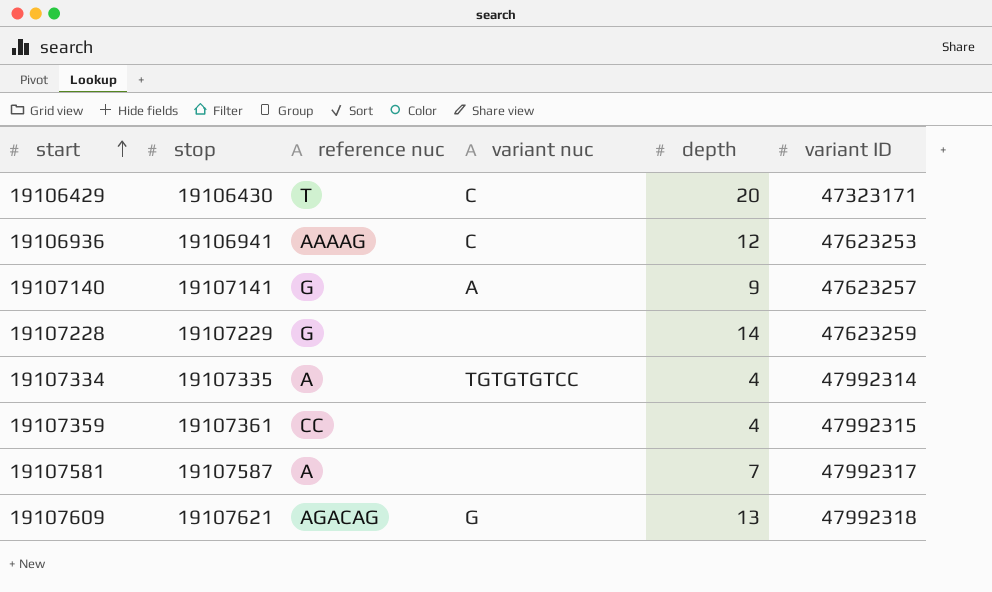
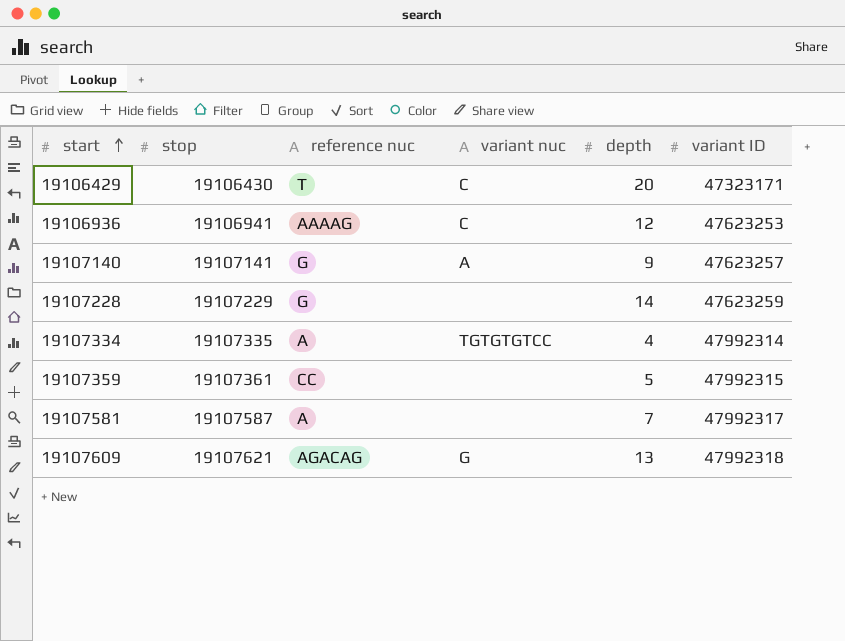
19107359 | depth: 4 -> 5

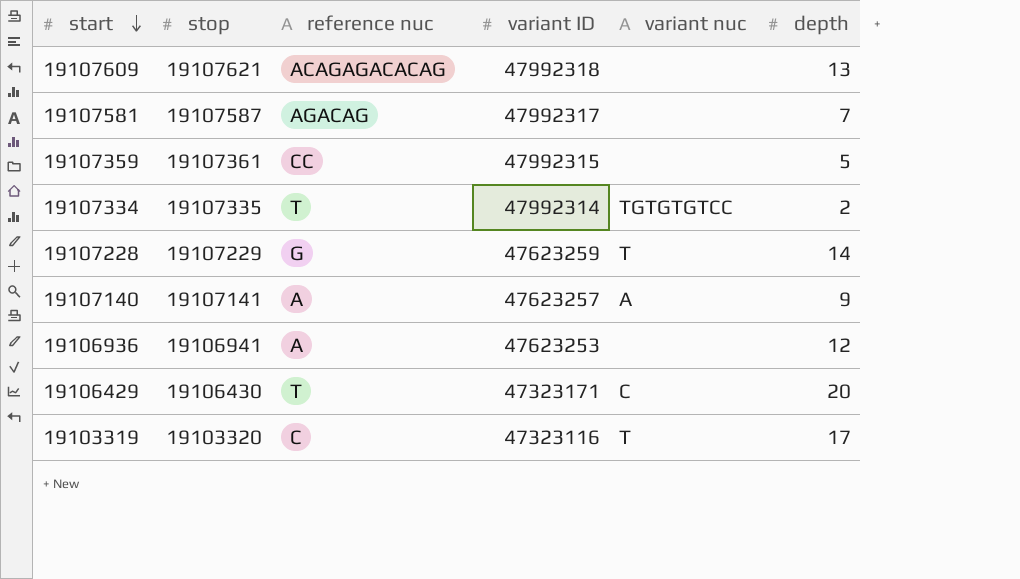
row order: start ascending -> start descending
column variant ID | position: 6 -> 4
19107609 | reference nuc: AGACAG -> ACAGAGACACAG
19107609 | variant nuc: G -> none
19107581 | reference nuc: A -> AGACAG
19107334 | reference nuc: A -> T
19107334 | depth: 4 -> 2
19107228 | variant nuc: none -> T
19107140 | reference nuc: G -> A
19106936 | reference nuc: AAAAG -> A
19106936 | variant nuc: C -> none
row 19103319: none -> 19103320 | C | 47323116 | T | 17

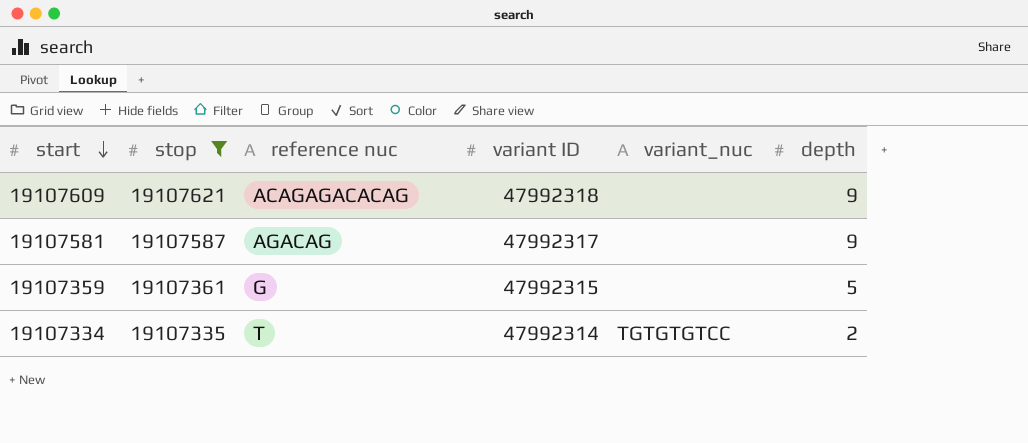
filter: none -> stop >= 19107335
column name: variant nuc -> variant_nuc
19107609 | depth: 13 -> 9
19107581 | depth: 7 -> 9
19107359 | reference nuc: CC -> G

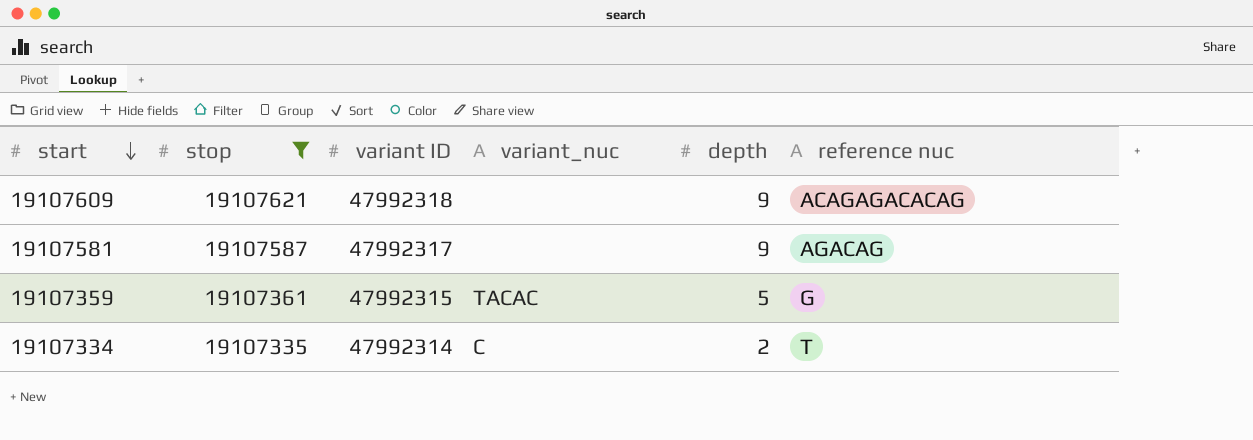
column reference nuc | position: 3 -> 6
19107359 | variant_nuc: none -> TACAC
19107334 | variant_nuc: TGTGTGTCC -> C

